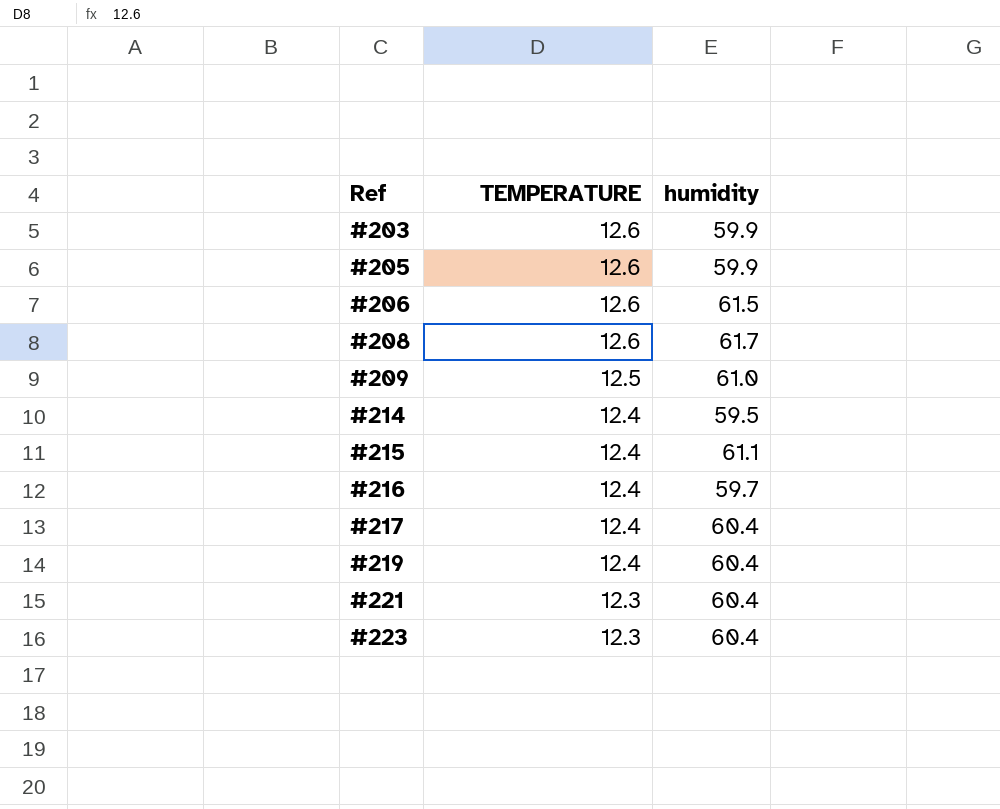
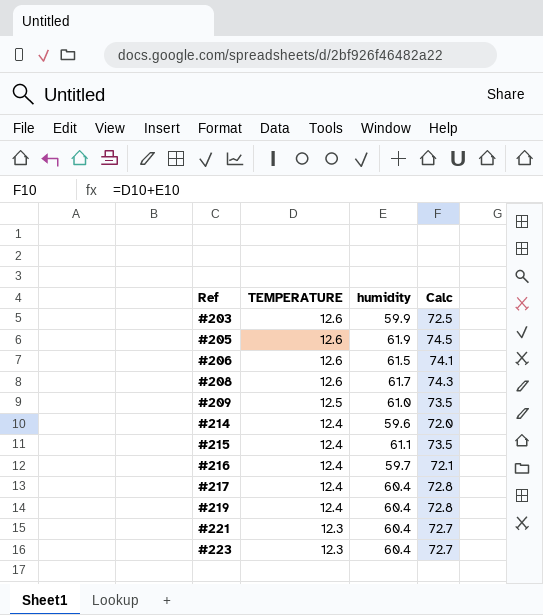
column Calc | formula: none -> [TEMPERATURE] + [humidity]
#205 | humidity: 59.9 -> 61.9
#214 | humidity: 59.5 -> 59.6

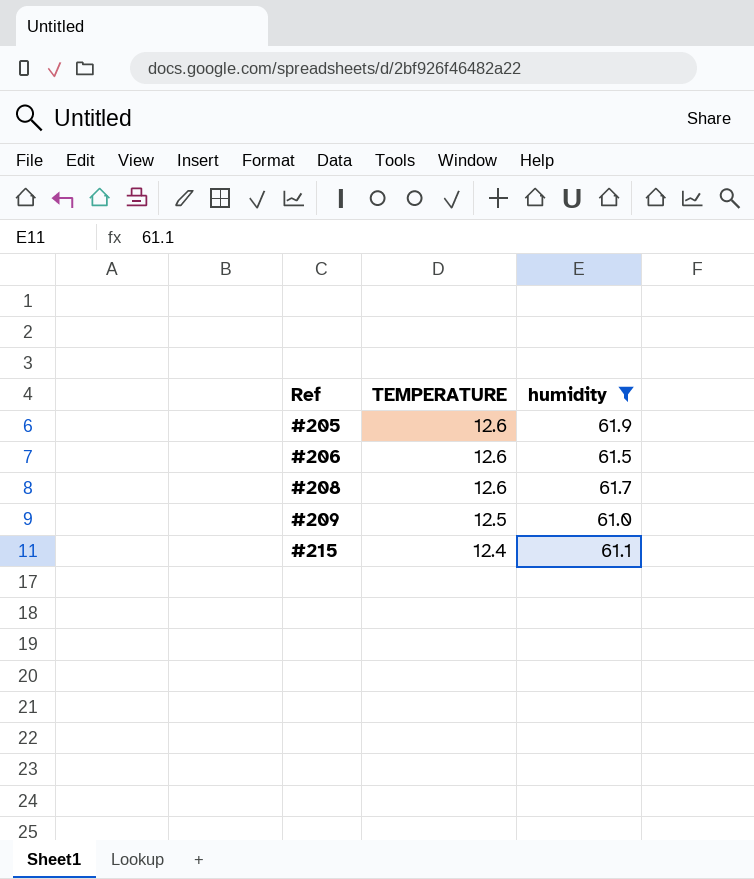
filter: none -> humidity >= 61.0
column Calc | formula: [TEMPERATURE] + [humidity] -> none

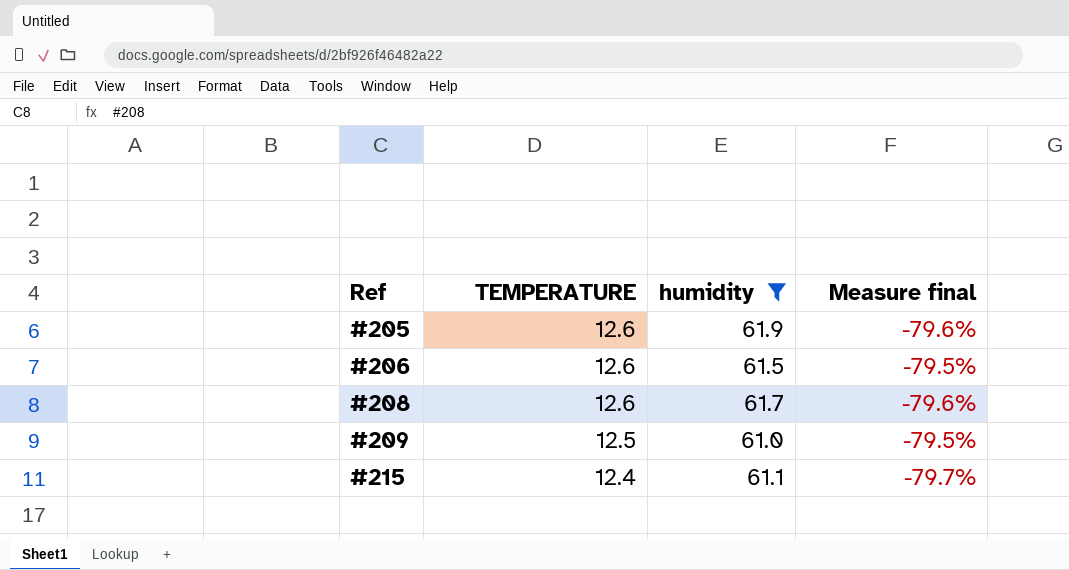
column Measure final | formula: none -> ([TEMPERATURE] - [humidity]) / [humidity]

